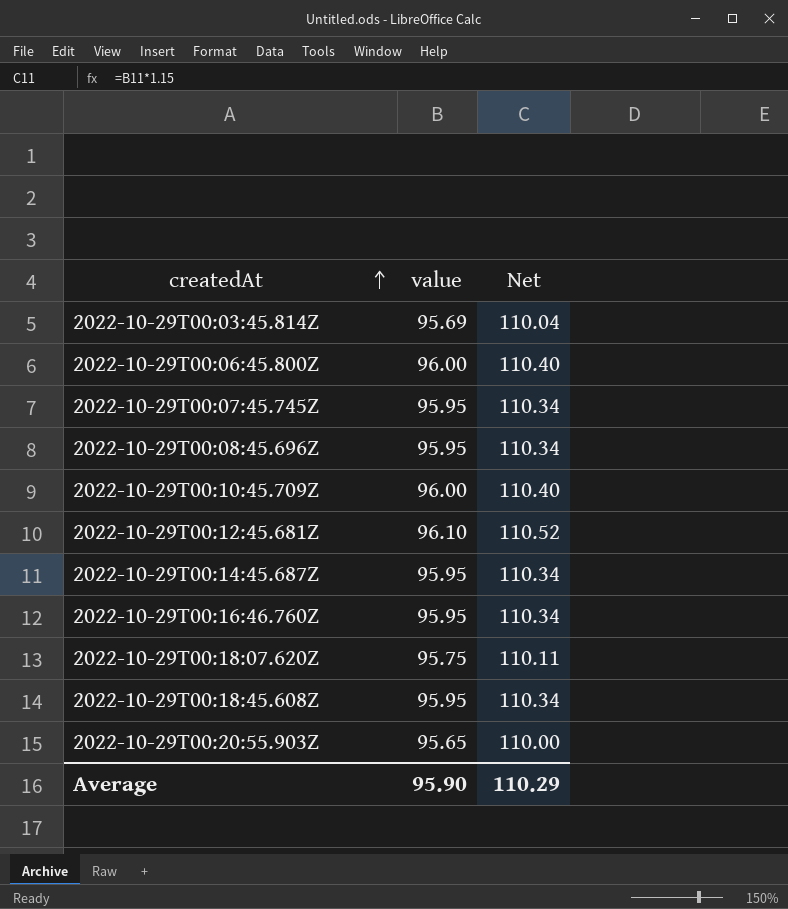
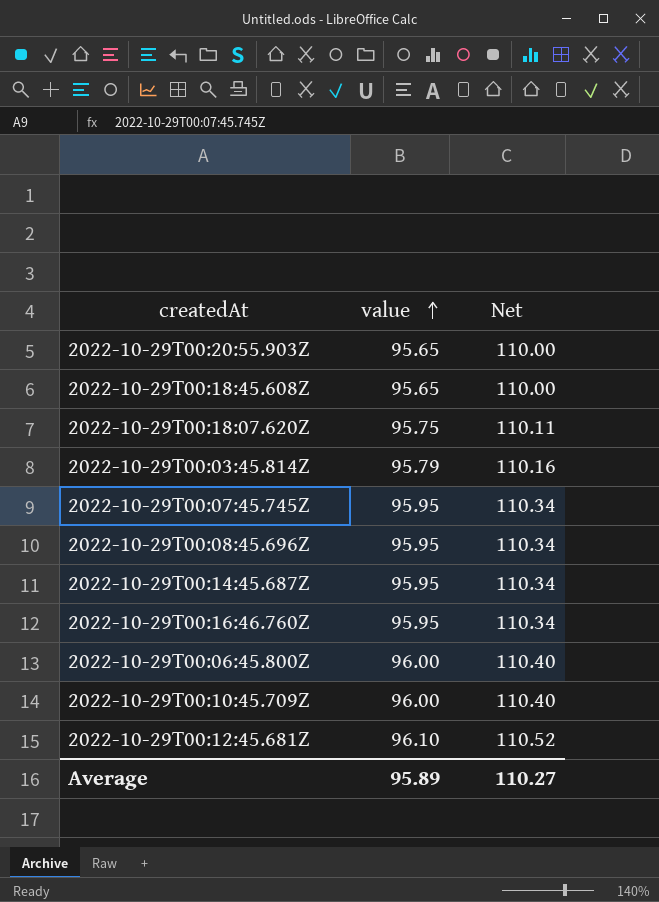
row order: createdAt ascending -> value ascending
2022-10-29T00:18:45.608Z | value: 95.95 -> 95.65
2022-10-29T00:18:45.608Z | Net: 110.34 -> 110.00
2022-10-29T00:03:45.814Z | value: 95.69 -> 95.79
2022-10-29T00:03:45.814Z | Net: 110.04 -> 110.16
Average | value: 95.90 -> 95.89
Average | Net: 110.29 -> 110.27

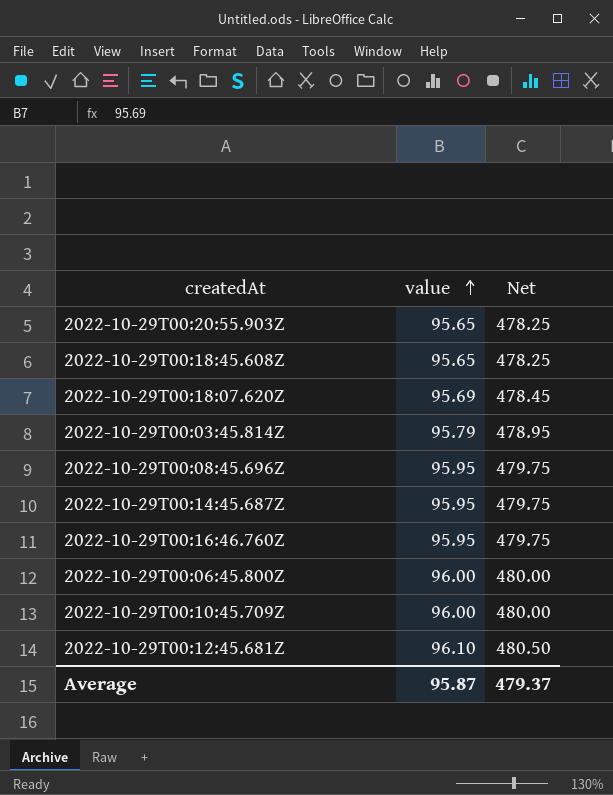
column Net | formula: [value] * 1.15 -> [value] * 5
row 2022-10-29T00:07:45.745Z: 95.95 | 110.34 -> none
2022-10-29T00:18:07.620Z | value: 95.75 -> 95.69
Average | value: 95.89 -> 95.87
Average | Net: 110.27 -> 479.37

